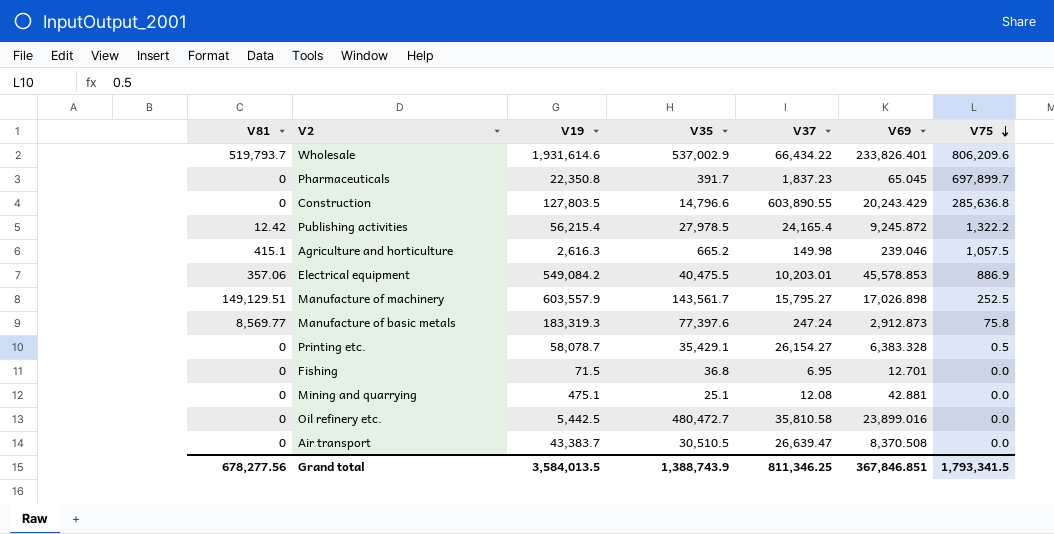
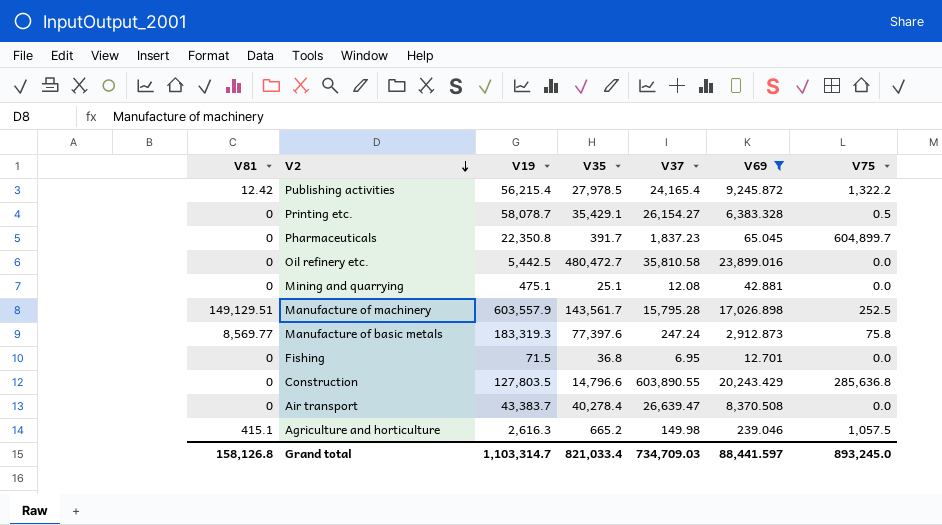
filter: none -> V69 <= 23,899.016
row order: V75 descending -> V2 descending
Pharmaceuticals | V75: 697,899.7 -> 604,899.7
Manufacture of machinery | V37: 15,795.27 -> 15,795.28
Air transport | V35: 30,510.5 -> 40,278.4
Grand total | V81: 678,277.56 -> 158,126.8
Grand total | V19: 3,584,013.5 -> 1,103,314.7
Grand total | V35: 1,388,743.9 -> 821,033.4
Grand total | V37: 811,346.25 -> 734,709.03
Grand total | V69: 367,846.851 -> 88,441.597
Grand total | V75: 1,793,341.5 -> 893,245.0

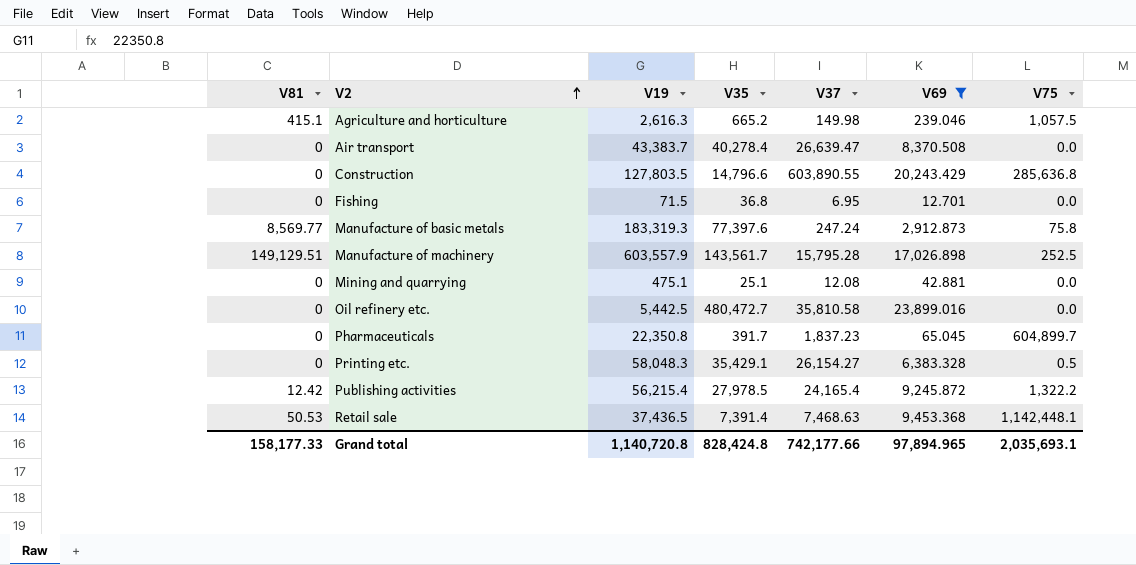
row order: V2 descending -> V2 ascending
Printing etc. | V19: 58,078.7 -> 58,048.3
row Retail sale: none -> 50.53 | 37,436.5 | 7,391.4 | 7,468.63 | 9,453.368 | 1,142,448.1
Grand total | V81: 158,126.8 -> 158,177.33
Grand total | V19: 1,103,314.7 -> 1,140,720.8
Grand total | V35: 821,033.4 -> 828,424.8
Grand total | V37: 734,709.03 -> 742,177.66
Grand total | V69: 88,441.597 -> 97,894.965
Grand total | V75: 893,245.0 -> 2,035,693.1

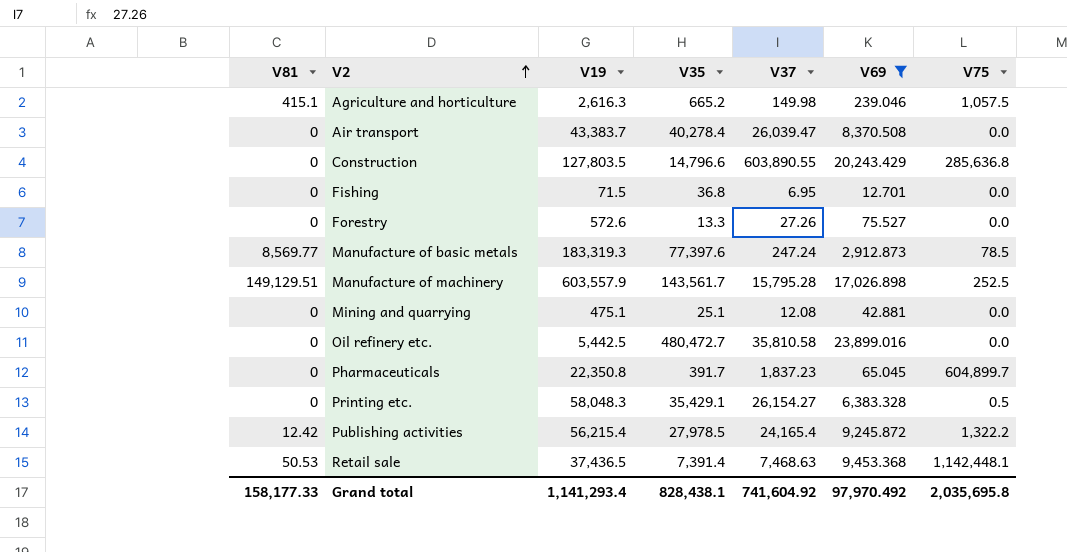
Air transport | V37: 26,639.47 -> 26,039.47
row Forestry: none -> 0 | 572.6 | 13.3 | 27.26 | 75.527 | 0.0
Manufacture of basic metals | V75: 75.8 -> 78.5
Grand total | V19: 1,140,720.8 -> 1,141,293.4
Grand total | V35: 828,424.8 -> 828,438.1
Grand total | V37: 742,177.66 -> 741,604.92
Grand total | V69: 97,894.965 -> 97,970.492
Grand total | V75: 2,035,693.1 -> 2,035,695.8

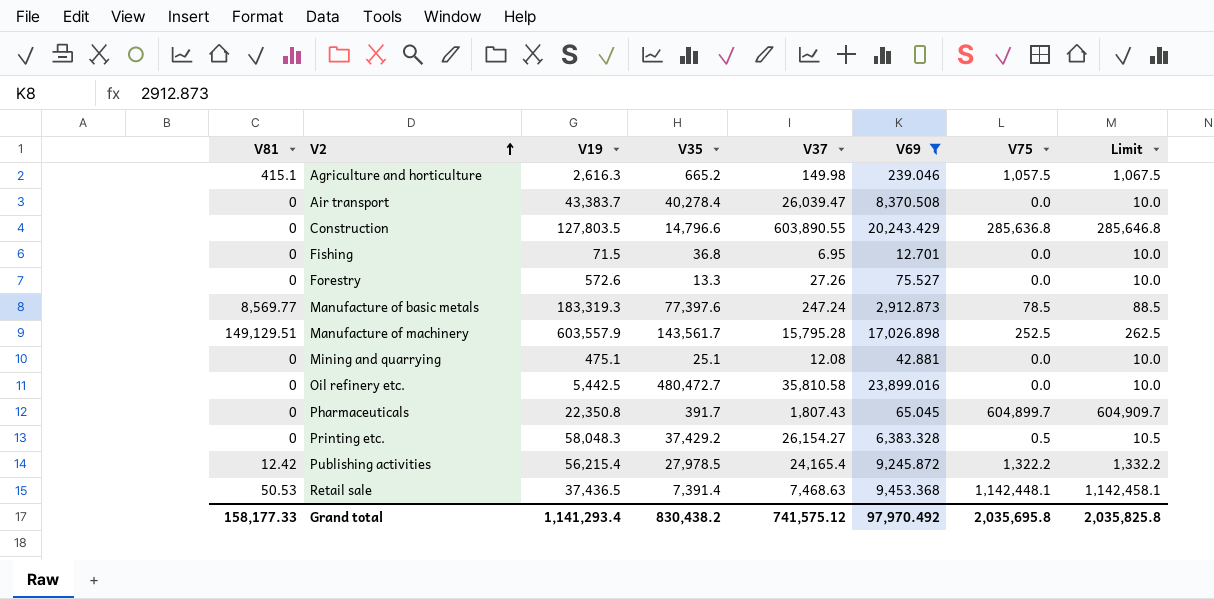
column Limit | formula: none -> [V75] + 10
Pharmaceuticals | V37: 1,837.23 -> 1,807.43
Printing etc. | V35: 35,429.1 -> 37,429.2
Grand total | V35: 828,438.1 -> 830,438.2
Grand total | V37: 741,604.92 -> 741,575.12

